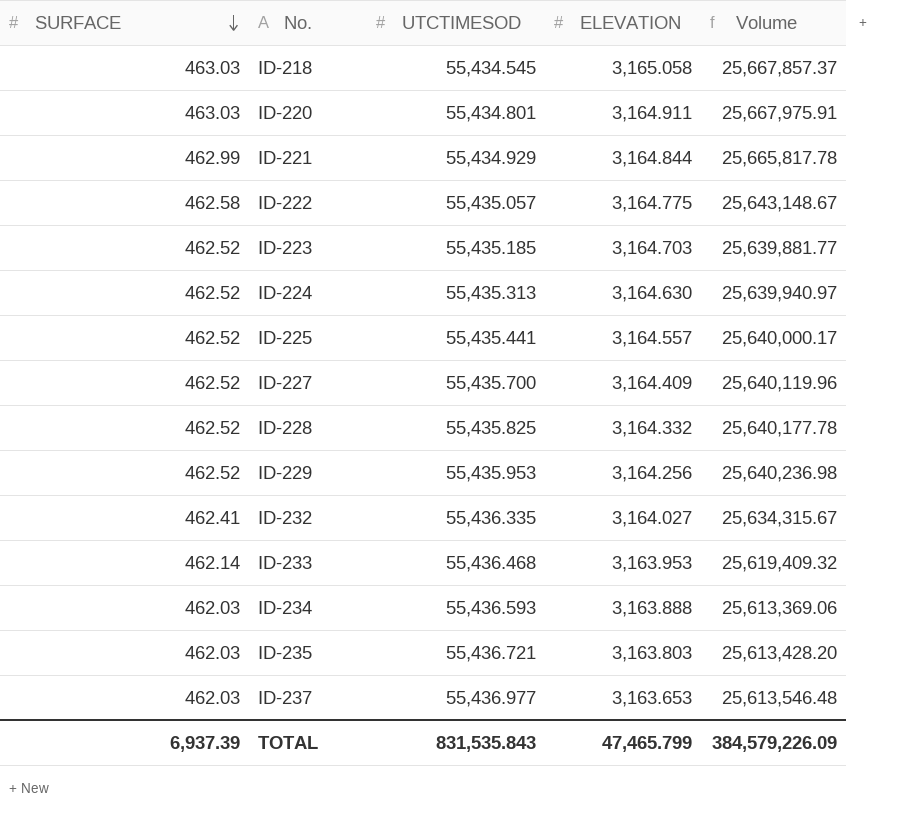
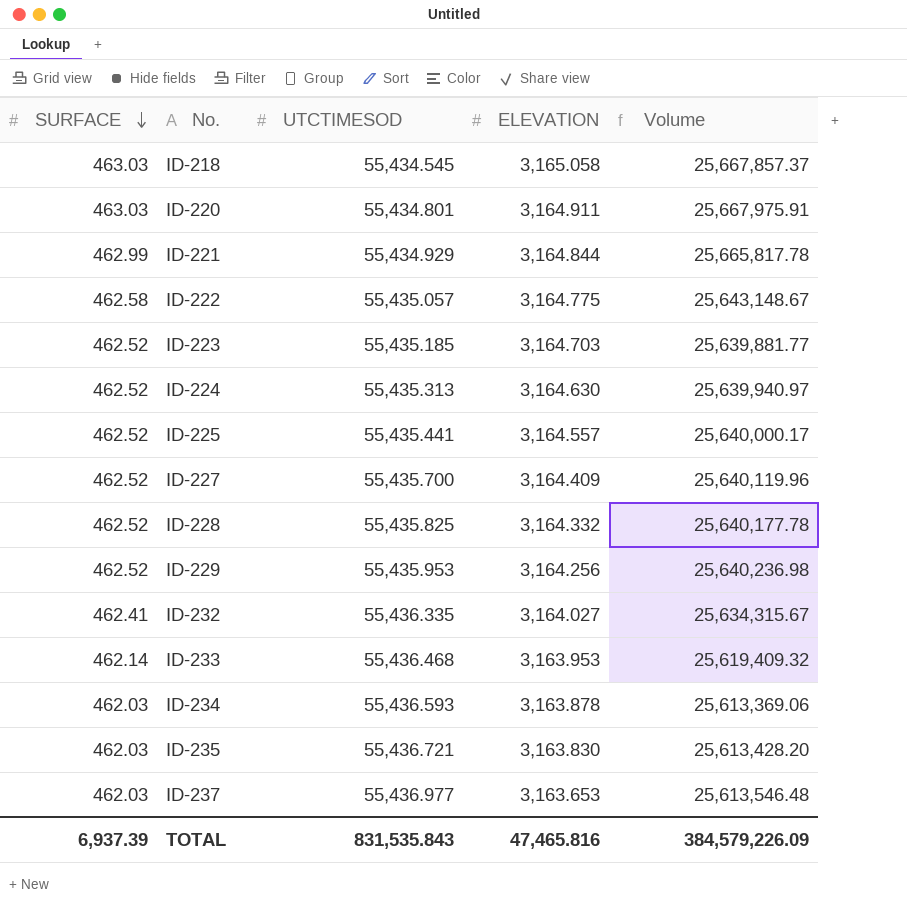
ID-234 | ELEVATION: 3,163.888 -> 3,163.878
ID-235 | ELEVATION: 3,163.803 -> 3,163.830
TOTAL | ELEVATION: 47,465.799 -> 47,465.816

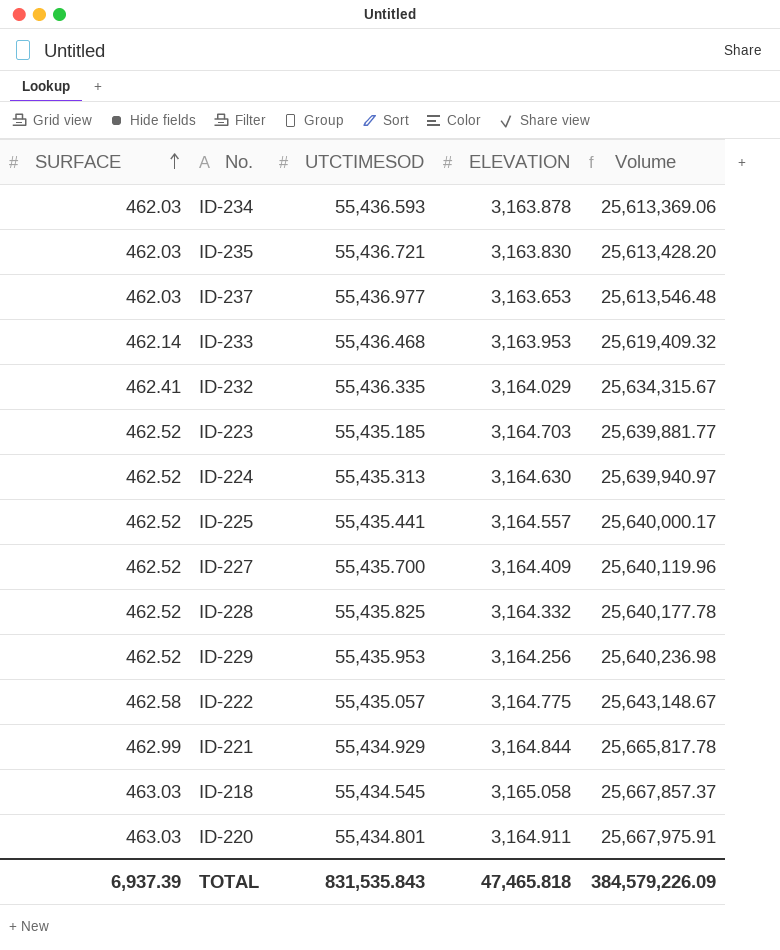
row order: SURFACE descending -> SURFACE ascending
ID-232 | ELEVATION: 3,164.027 -> 3,164.029
TOTAL | ELEVATION: 47,465.816 -> 47,465.818

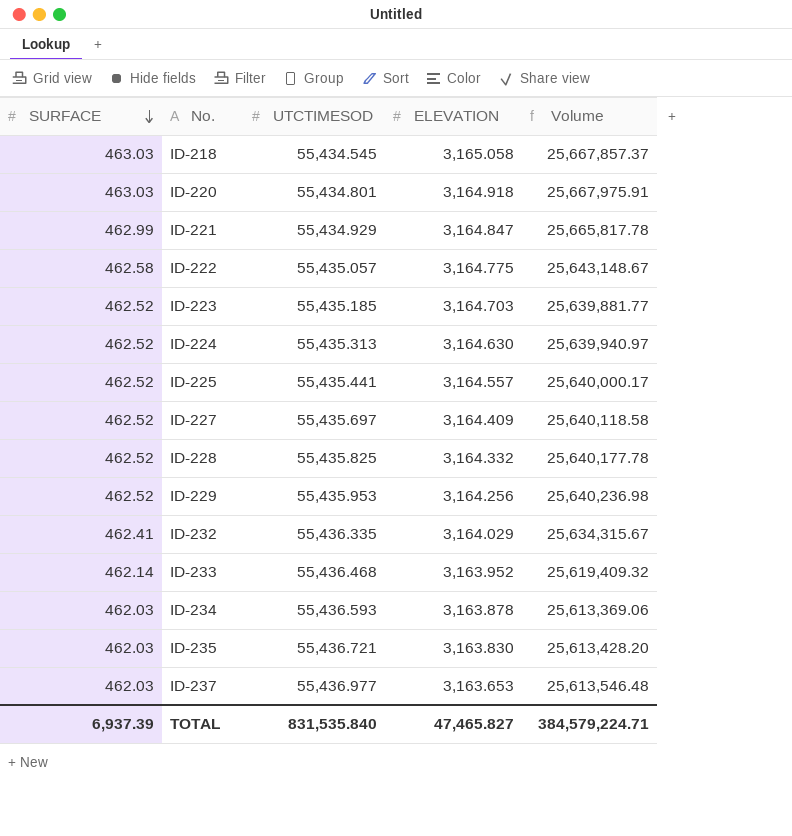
row order: SURFACE ascending -> SURFACE descending
ID-220 | ELEVATION: 3,164.911 -> 3,164.918
ID-221 | ELEVATION: 3,164.844 -> 3,164.847
ID-227 | UTCTIMESOD: 55,435.700 -> 55,435.697
ID-227 | Volume: 25,640,119.96 -> 25,640,118.58
ID-233 | ELEVATION: 3,163.953 -> 3,163.952
TOTAL | UTCTIMESOD: 831,535.843 -> 831,535.840
TOTAL | ELEVATION: 47,465.818 -> 47,465.827
TOTAL | Volume: 384,579,226.09 -> 384,579,224.71

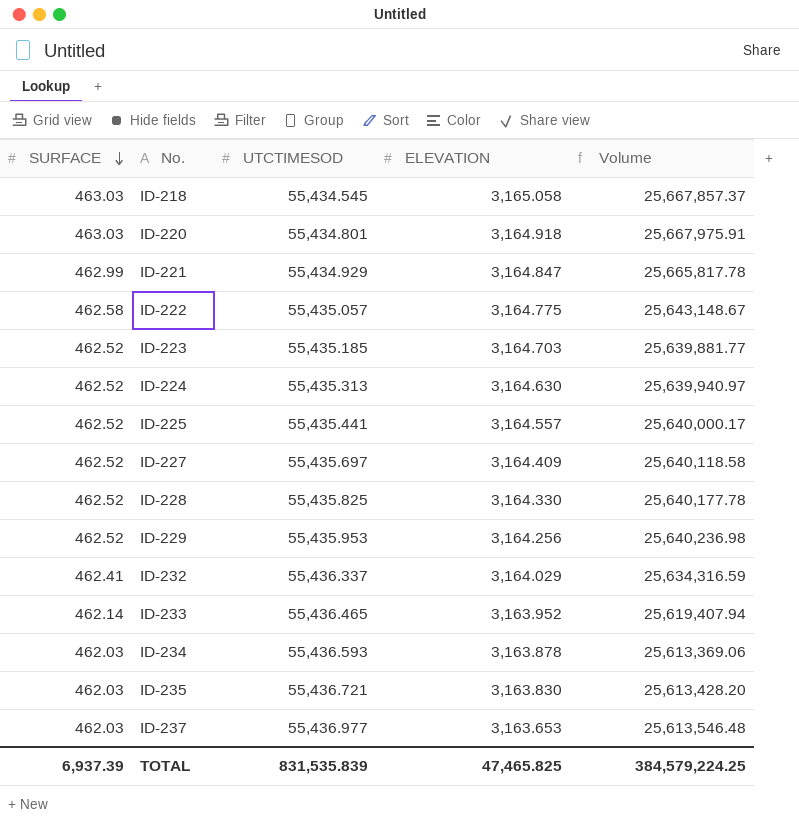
ID-228 | ELEVATION: 3,164.332 -> 3,164.330
ID-232 | UTCTIMESOD: 55,436.335 -> 55,436.337
ID-232 | Volume: 25,634,315.67 -> 25,634,316.59
ID-233 | UTCTIMESOD: 55,436.468 -> 55,436.465
ID-233 | Volume: 25,619,409.32 -> 25,619,407.94
TOTAL | UTCTIMESOD: 831,535.840 -> 831,535.839
TOTAL | ELEVATION: 47,465.827 -> 47,465.825
TOTAL | Volume: 384,579,224.71 -> 384,579,224.25

